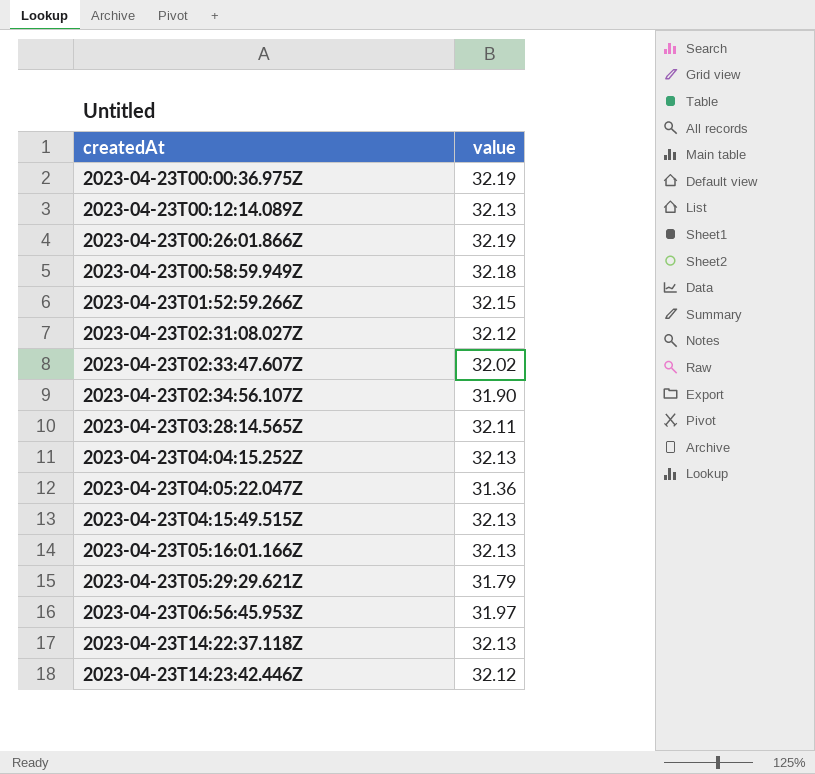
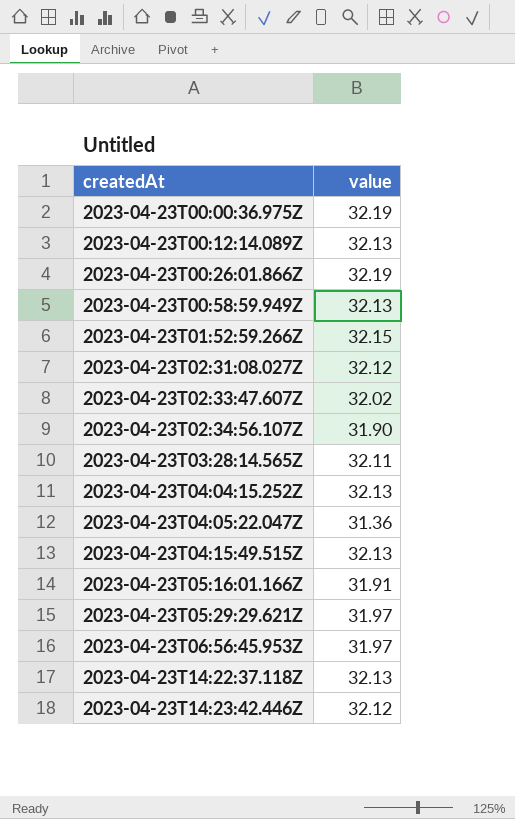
2023-04-23T00:58:59.949Z | value: 32.18 -> 32.13
2023-04-23T05:16:01.166Z | value: 32.13 -> 31.91
2023-04-23T05:29:29.621Z | value: 31.79 -> 31.97

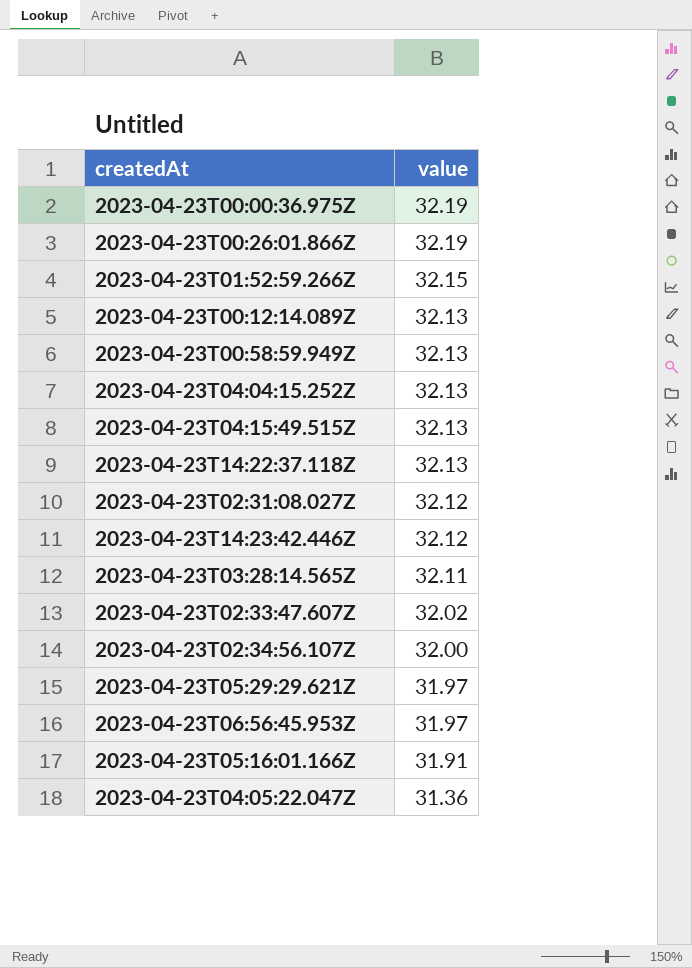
row order: createdAt ascending -> value descending
2023-04-23T02:34:56.107Z | value: 31.90 -> 32.00

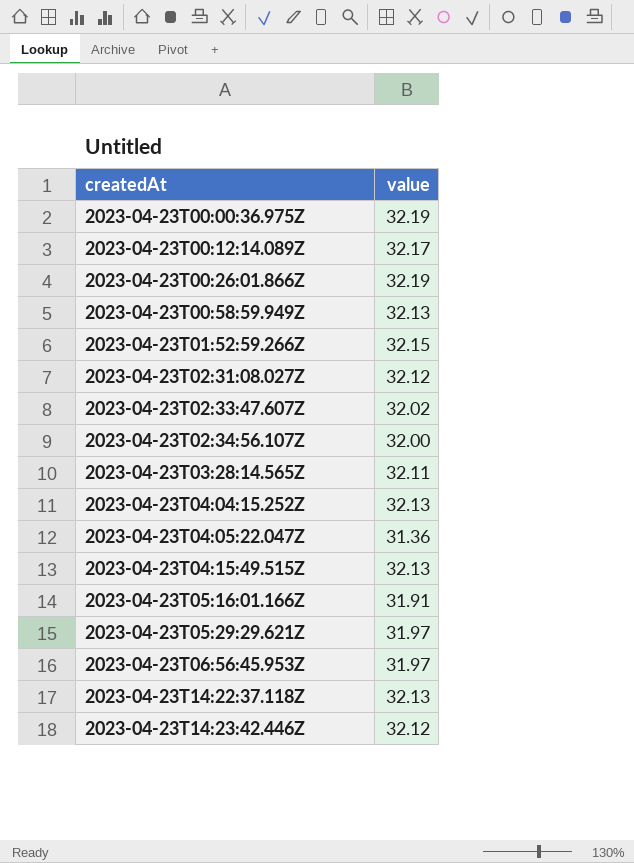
row order: value descending -> createdAt ascending
2023-04-23T00:12:14.089Z | value: 32.13 -> 32.17

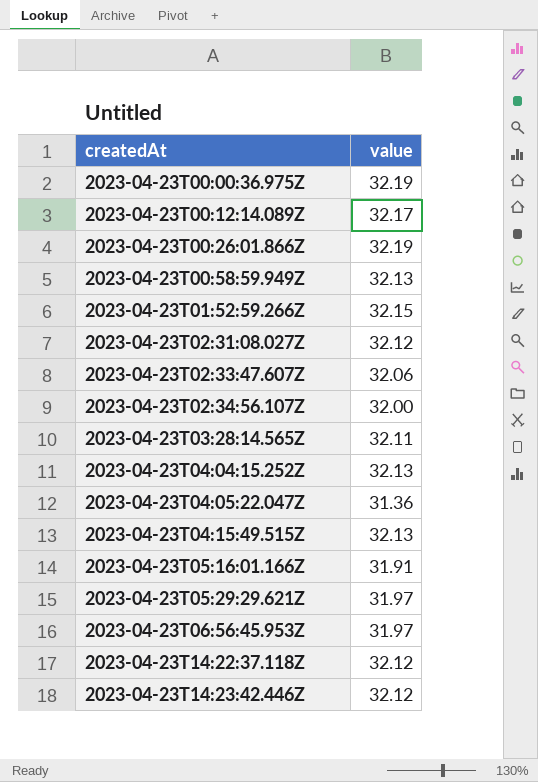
2023-04-23T02:33:47.607Z | value: 32.02 -> 32.06
2023-04-23T14:22:37.118Z | value: 32.13 -> 32.12

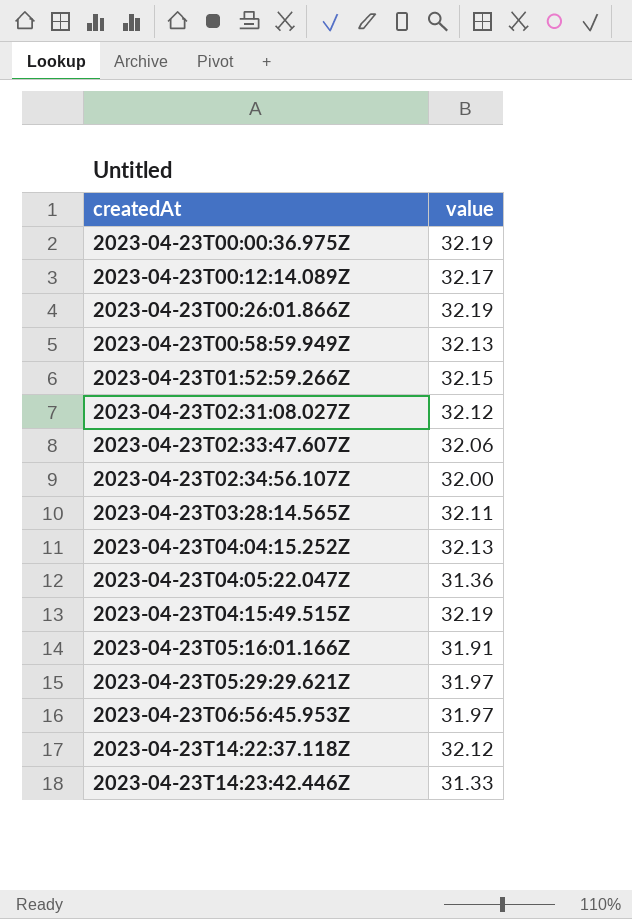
2023-04-23T04:15:49.515Z | value: 32.13 -> 32.19
2023-04-23T14:23:42.446Z | value: 32.12 -> 31.33

